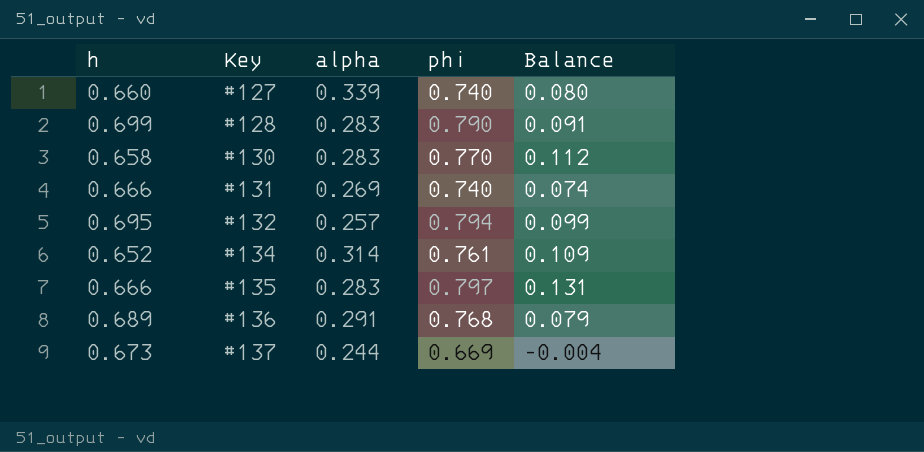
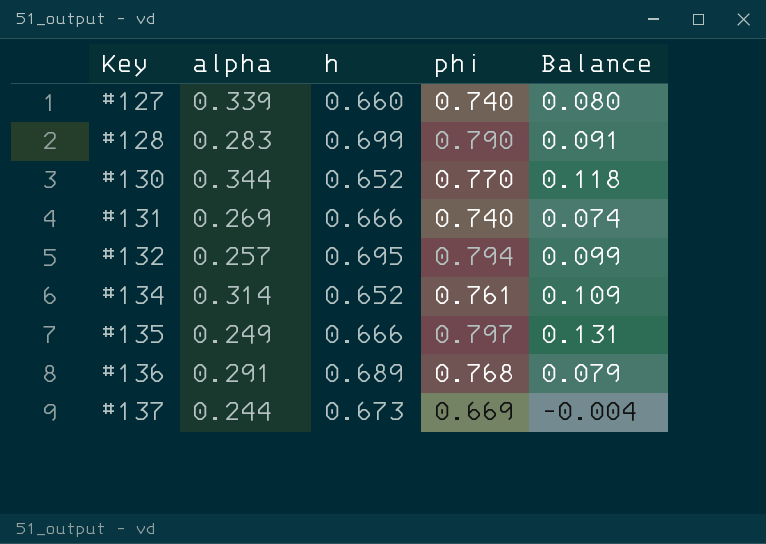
column h | position: 1 -> 3
#130 | alpha: 0.283 -> 0.344
#130 | h: 0.658 -> 0.652
#130 | Balance: 0.112 -> 0.118
#135 | alpha: 0.283 -> 0.249

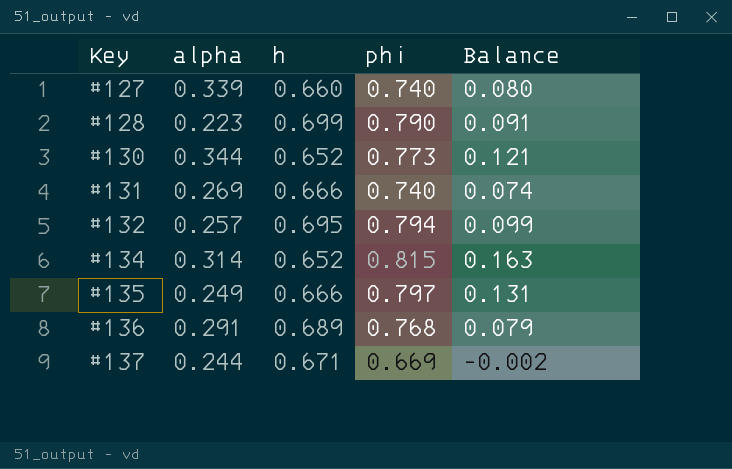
#128 | alpha: 0.283 -> 0.223
#130 | phi: 0.770 -> 0.773
#130 | Balance: 0.118 -> 0.121
#134 | phi: 0.761 -> 0.815
#134 | Balance: 0.109 -> 0.163
#137 | h: 0.673 -> 0.671
#137 | Balance: -0.004 -> -0.002

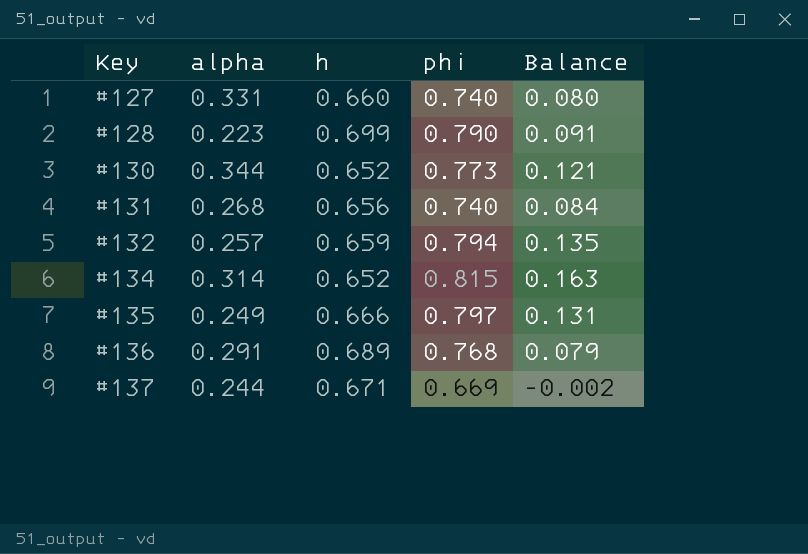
#127 | alpha: 0.339 -> 0.331
#131 | alpha: 0.269 -> 0.268
#131 | h: 0.666 -> 0.656
#131 | Balance: 0.074 -> 0.084
#132 | h: 0.695 -> 0.659
#132 | Balance: 0.099 -> 0.135

